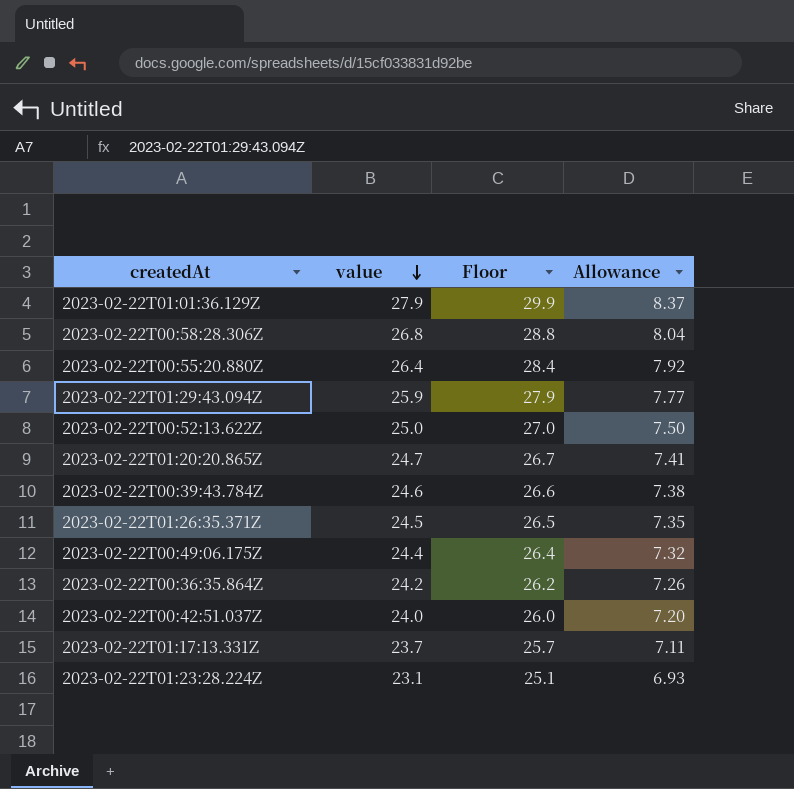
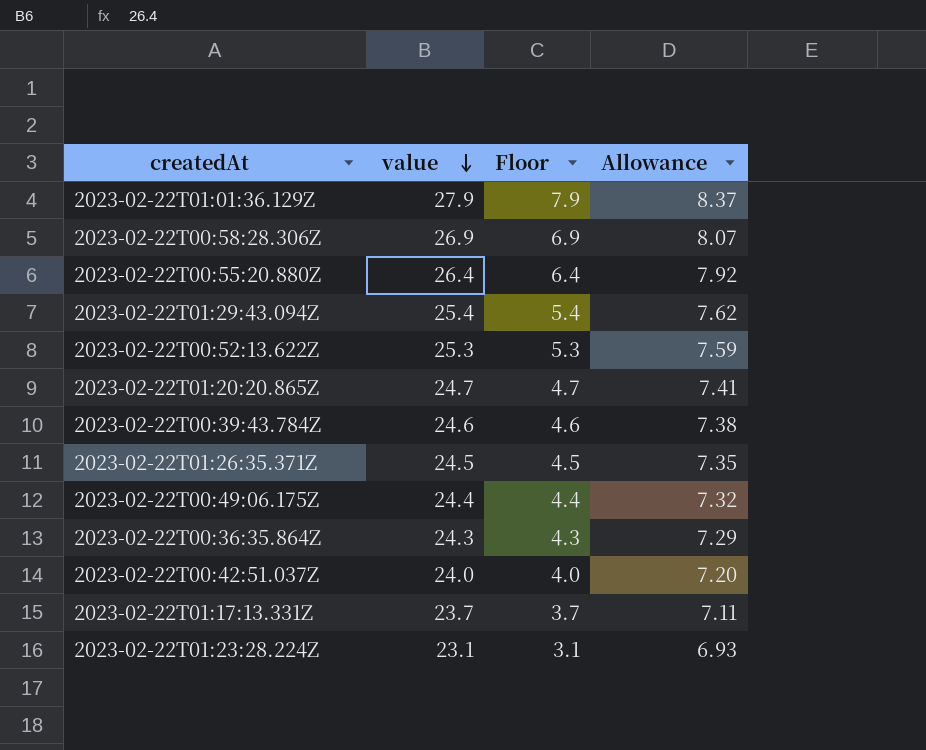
column Floor | formula: [value] + 2 -> [value] - 20
2023-02-22T00:58:28.306Z | value: 26.8 -> 26.9
2023-02-22T00:58:28.306Z | Allowance: 8.04 -> 8.07
2023-02-22T01:29:43.094Z | value: 25.9 -> 25.4
2023-02-22T01:29:43.094Z | Allowance: 7.77 -> 7.62
2023-02-22T00:52:13.622Z | value: 25.0 -> 25.3
2023-02-22T00:52:13.622Z | Allowance: 7.50 -> 7.59
2023-02-22T00:36:35.864Z | value: 24.2 -> 24.3
2023-02-22T00:36:35.864Z | Allowance: 7.26 -> 7.29

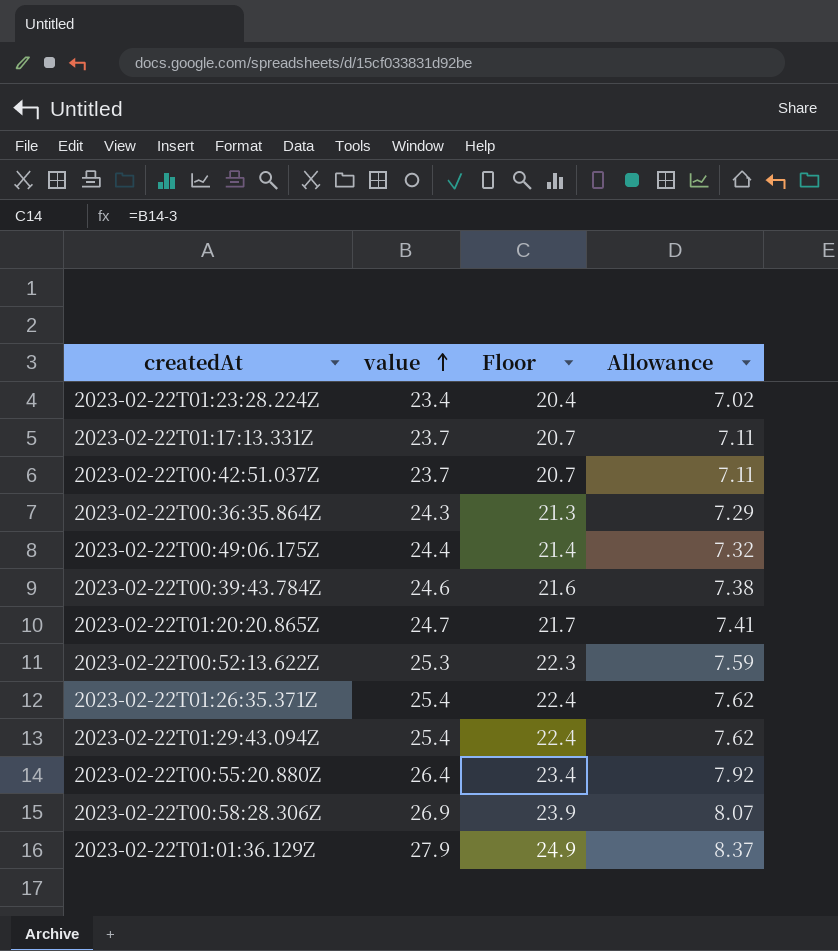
row order: value descending -> value ascending
column Floor | formula: [value] - 20 -> [value] - 3
2023-02-22T01:23:28.224Z | value: 23.1 -> 23.4
2023-02-22T01:23:28.224Z | Allowance: 6.93 -> 7.02
2023-02-22T00:42:51.037Z | value: 24.0 -> 23.7
2023-02-22T00:42:51.037Z | Allowance: 7.20 -> 7.11
2023-02-22T01:26:35.371Z | value: 24.5 -> 25.4
2023-02-22T01:26:35.371Z | Allowance: 7.35 -> 7.62

